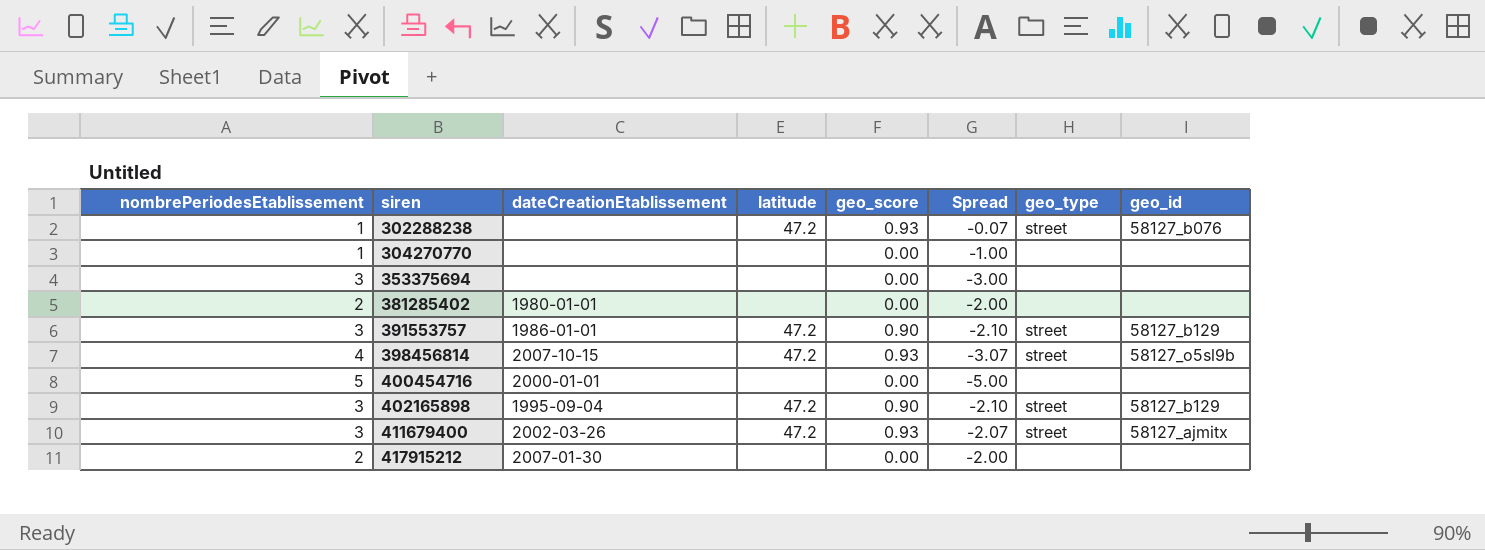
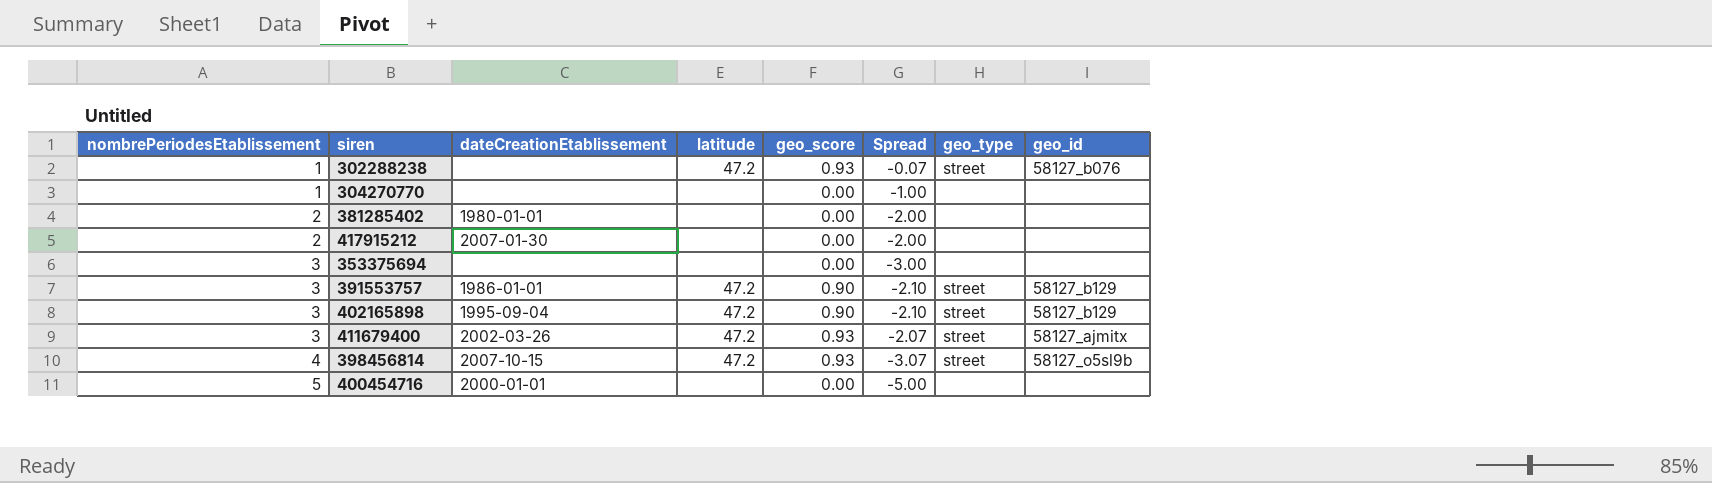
row order: siren ascending -> nombrePeriodesEtablissement ascending

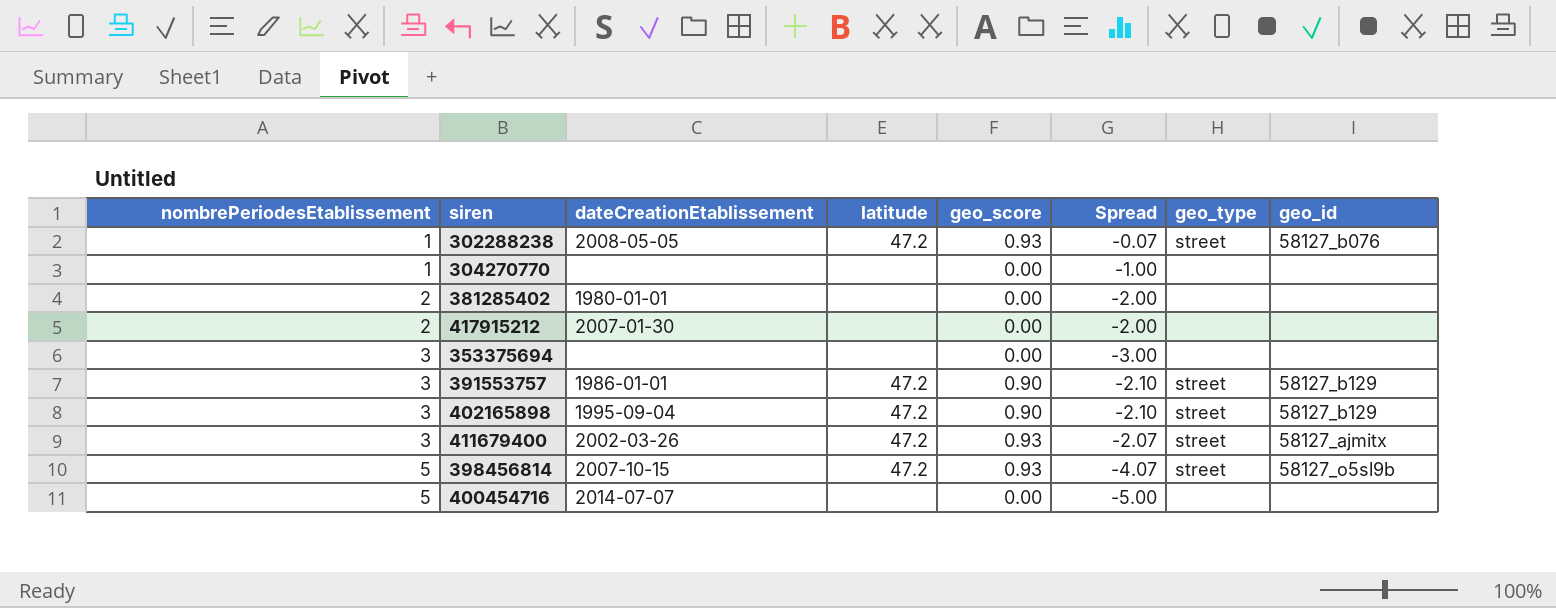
302288238 | dateCreationEtablissement: none -> 2008-05-05
398456814 | nombrePeriodesEtablissement: 4 -> 5
398456814 | Spread: -3.07 -> -4.07
400454716 | dateCreationEtablissement: 2000-01-01 -> 2014-07-07

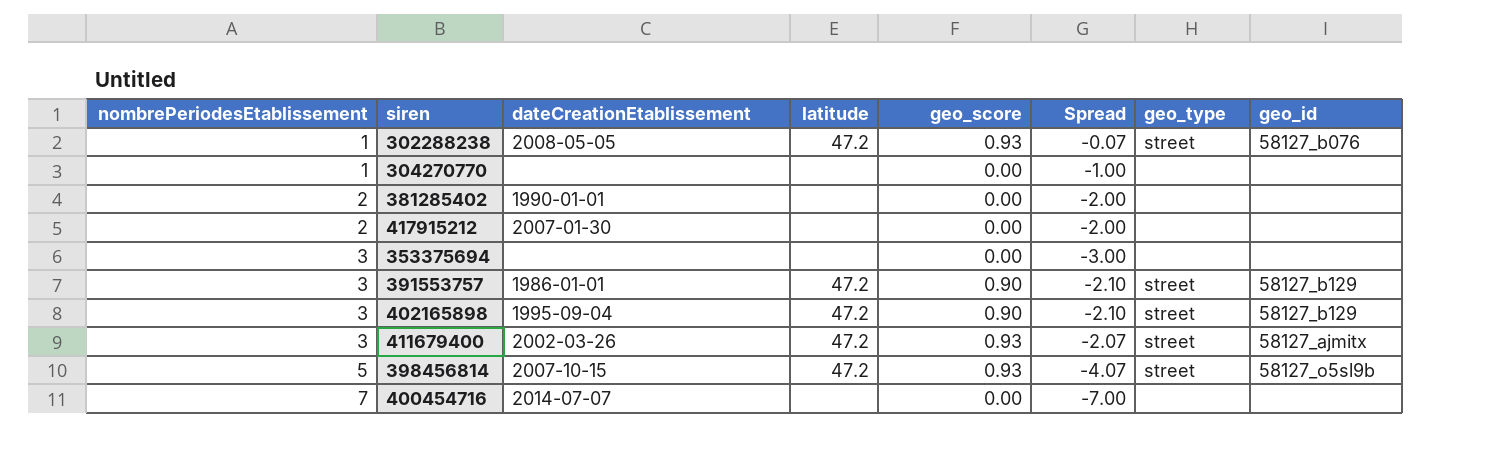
381285402 | dateCreationEtablissement: 1980-01-01 -> 1990-01-01
400454716 | nombrePeriodesEtablissement: 5 -> 7
400454716 | Spread: -5.00 -> -7.00

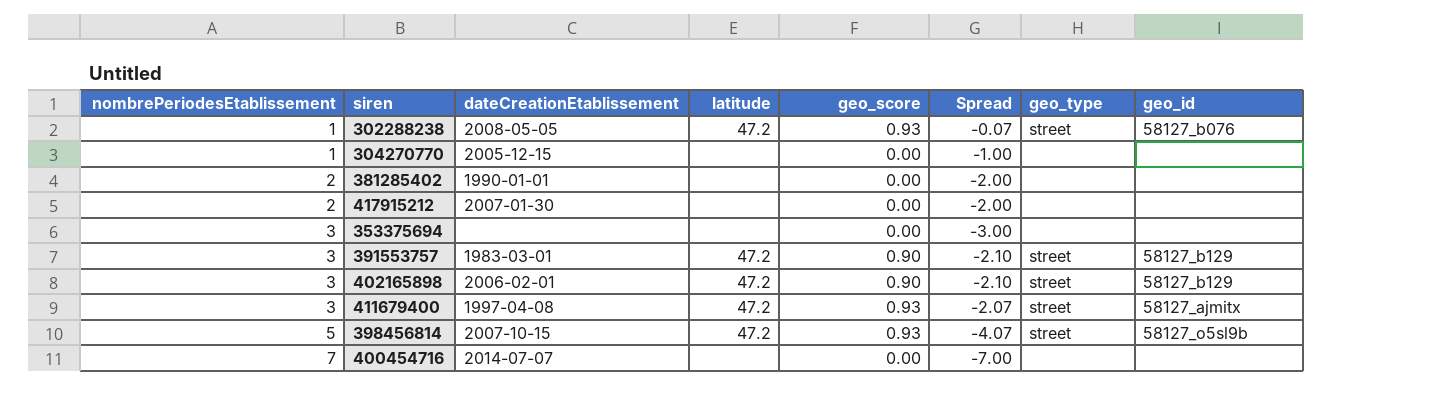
304270770 | dateCreationEtablissement: none -> 2005-12-15
391553757 | dateCreationEtablissement: 1986-01-01 -> 1983-03-01
402165898 | dateCreationEtablissement: 1995-09-04 -> 2006-02-01
411679400 | dateCreationEtablissement: 2002-03-26 -> 1997-04-08

